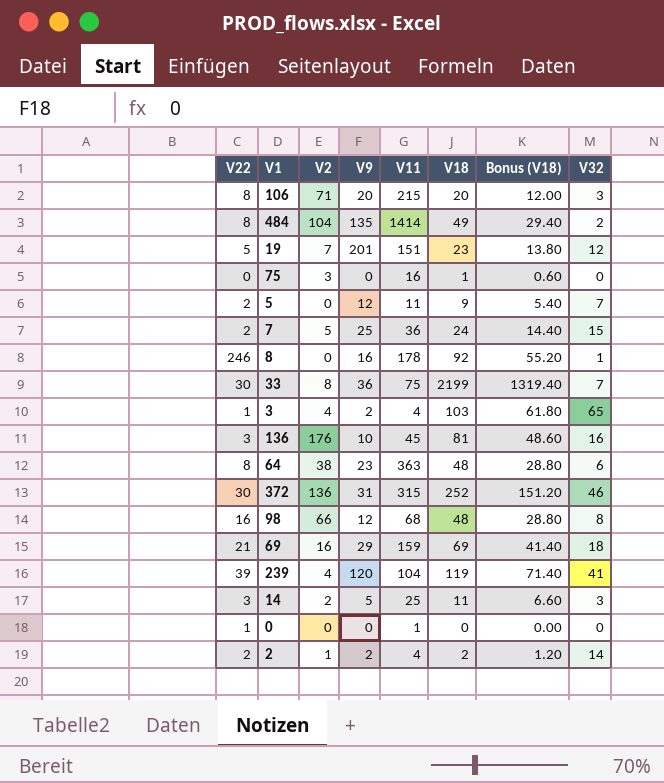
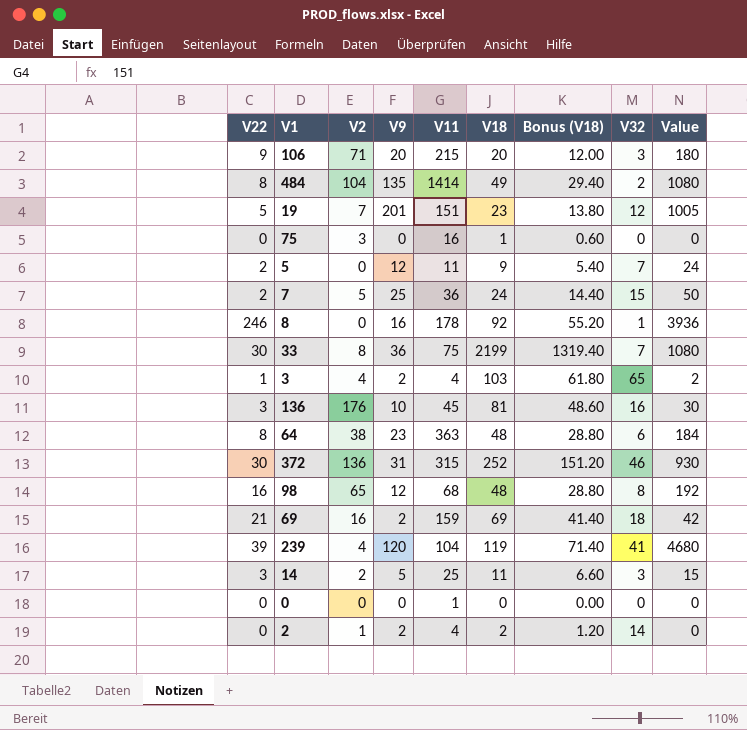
column Value | formula: none -> [V22] * [V9]
106 | V22: 8 -> 9
98 | V2: 66 -> 65
69 | V9: 29 -> 2
0 | V22: 1 -> 0
2 | V22: 2 -> 0

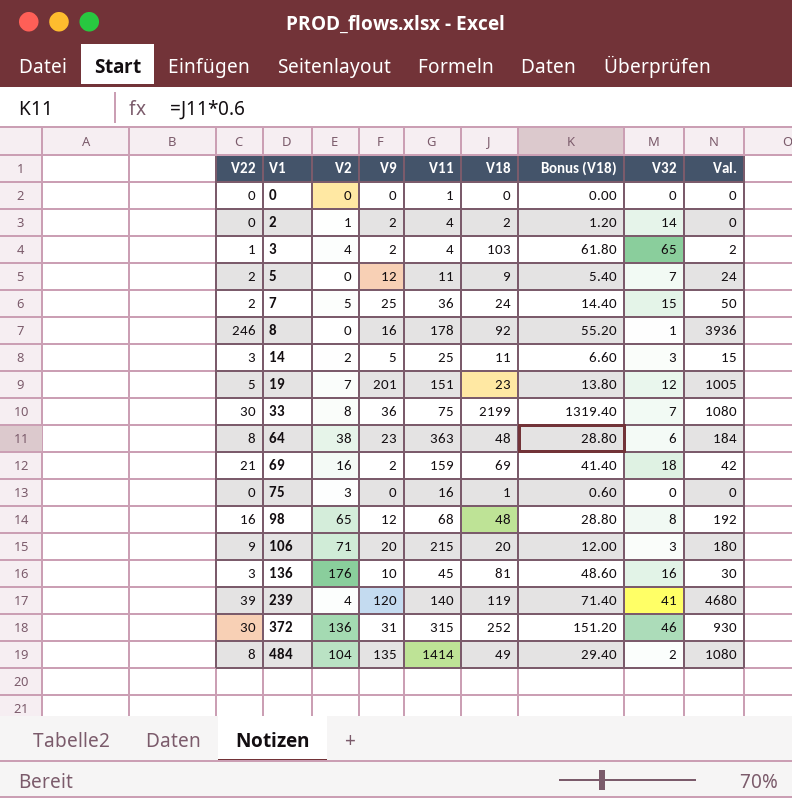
row order: none -> V1 ascending
column name: Value -> Val.
239 | V11: 104 -> 140

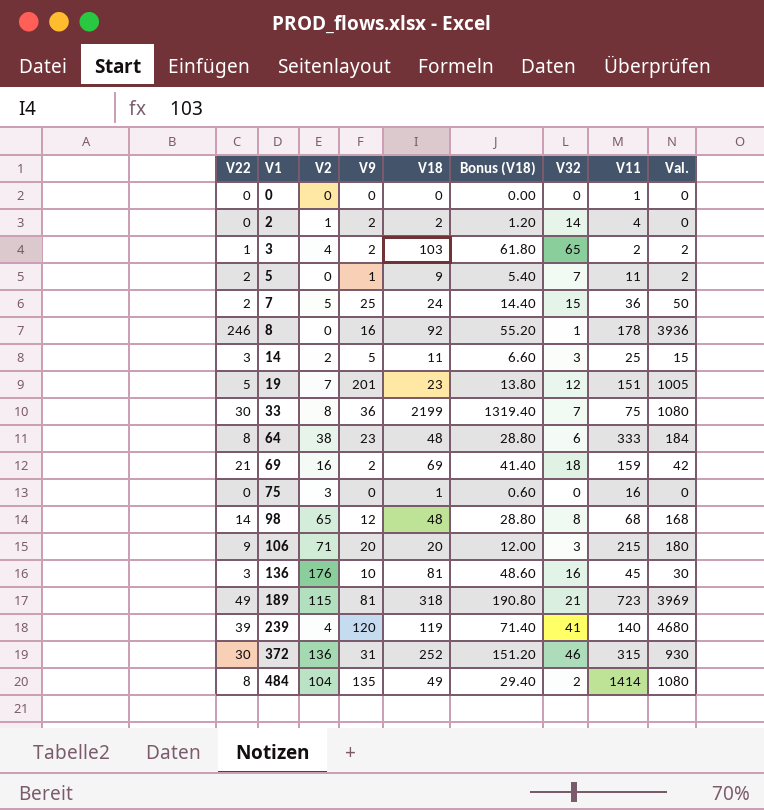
column V11 | position: 5 -> 8
3 | V11: 4 -> 2
5 | V9: 12 -> 1
5 | Val.: 24 -> 2
64 | V11: 363 -> 333
98 | V22: 16 -> 14
98 | Val.: 192 -> 168
row 189: none -> 49 | 115 | 81 | 318 | 190.80 | 21 | 723 | 3969

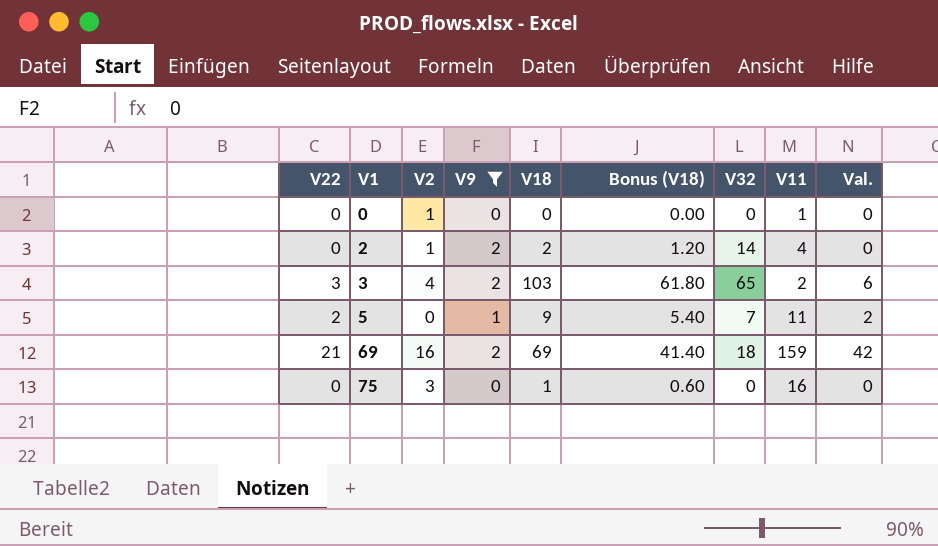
filter: none -> V9 <= 2
0 | V2: 0 -> 1
3 | V22: 1 -> 3
3 | Val.: 2 -> 6

